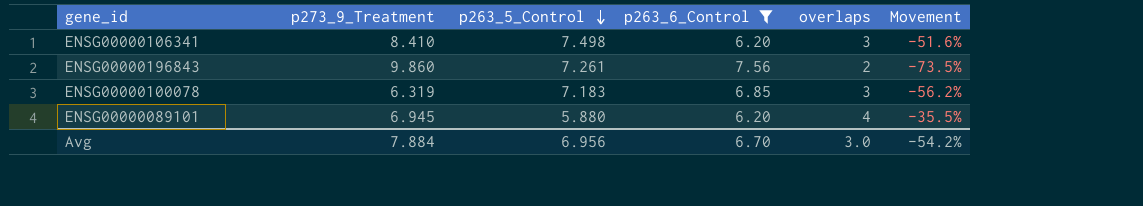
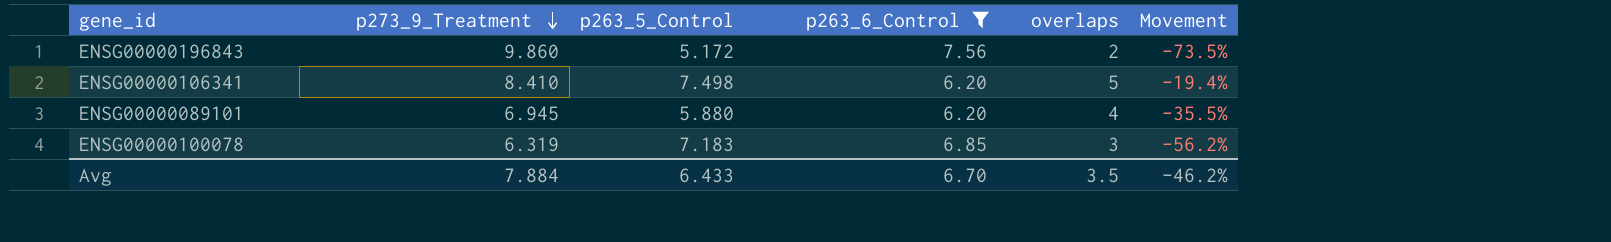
row order: p263_5_Control descending -> p273_9_Treatment descending
ENSG00000196843 | p263_5_Control: 7.261 -> 5.172
ENSG00000106341 | overlaps: 3 -> 5
ENSG00000106341 | Movement: -51.6% -> -19.4%
Avg | p263_5_Control: 6.956 -> 6.433
Avg | overlaps: 3.0 -> 3.5
Avg | Movement: -54.2% -> -46.2%

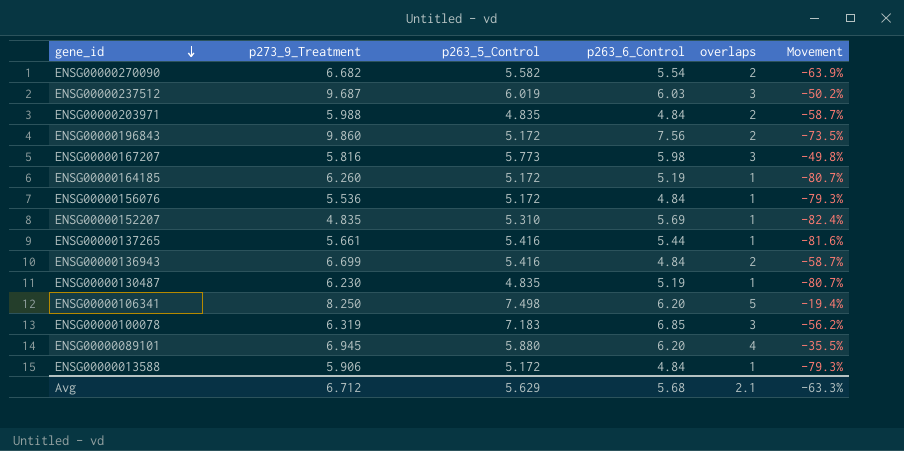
filter: p263_6_Control >= 6.20 -> none
row order: p273_9_Treatment descending -> gene_id descending
ENSG00000106341 | p273_9_Treatment: 8.410 -> 8.250
Avg | p273_9_Treatment: 7.884 -> 6.712
Avg | p263_5_Control: 6.433 -> 5.629
Avg | p263_6_Control: 6.70 -> 5.68
Avg | overlaps: 3.5 -> 2.1
Avg | Movement: -46.2% -> -63.3%

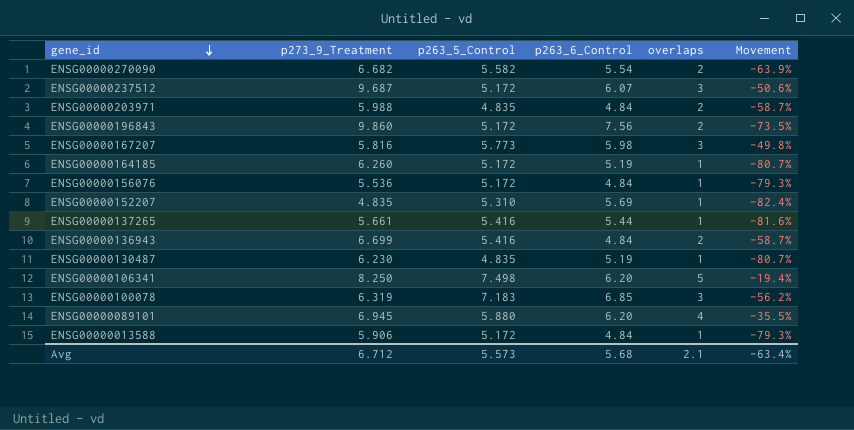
ENSG00000237512 | p263_5_Control: 6.019 -> 5.172
ENSG00000237512 | p263_6_Control: 6.03 -> 6.07
ENSG00000237512 | Movement: -50.2% -> -50.6%
Avg | p263_5_Control: 5.629 -> 5.573
Avg | Movement: -63.3% -> -63.4%

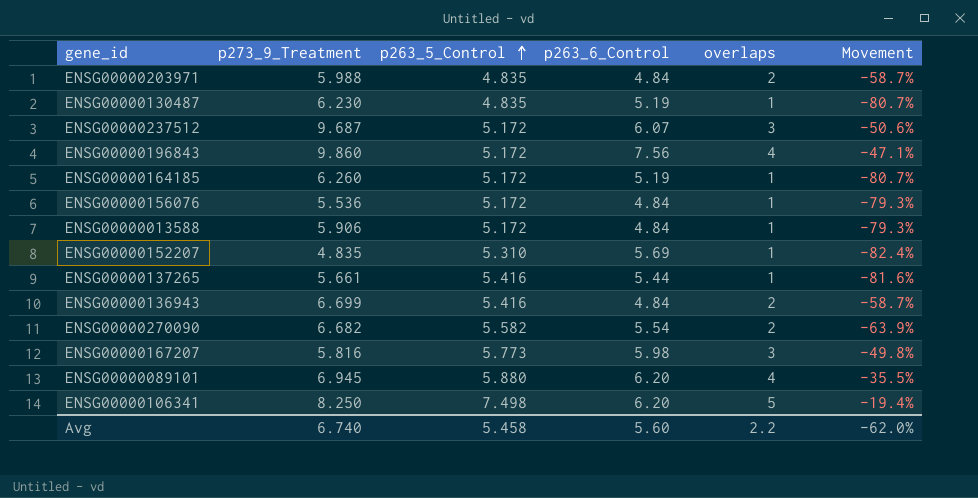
row order: gene_id descending -> p263_5_Control ascending
row ENSG00000100078: 6.319 | 7.183 | 6.85 | 3 | -56.2% -> none
ENSG00000196843 | overlaps: 2 -> 4
ENSG00000196843 | Movement: -73.5% -> -47.1%
Avg | p273_9_Treatment: 6.712 -> 6.740
Avg | p263_5_Control: 5.573 -> 5.458
Avg | p263_6_Control: 5.68 -> 5.60
Avg | overlaps: 2.1 -> 2.2
Avg | Movement: -63.4% -> -62.0%

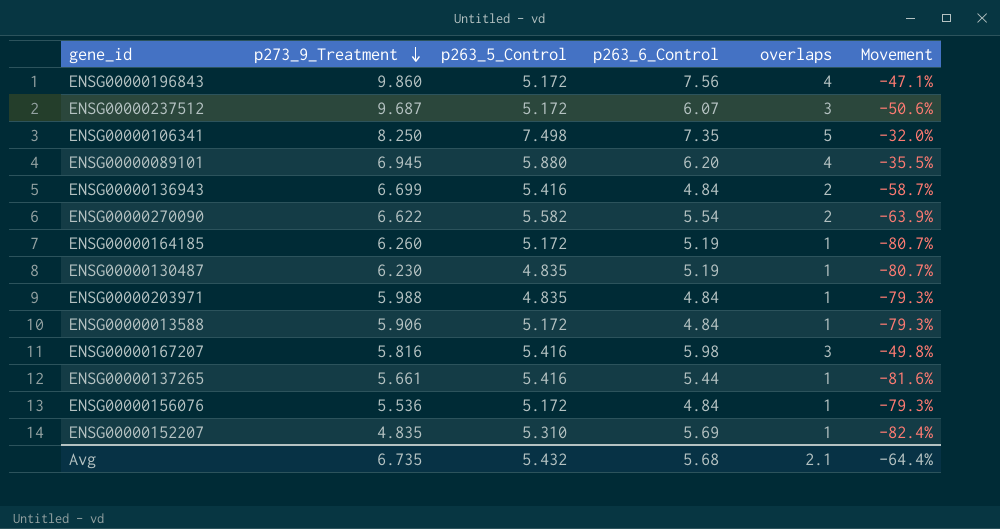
row order: p263_5_Control ascending -> p273_9_Treatment descending
ENSG00000106341 | p263_6_Control: 6.20 -> 7.35
ENSG00000106341 | Movement: -19.4% -> -32.0%
ENSG00000270090 | p273_9_Treatment: 6.682 -> 6.622
ENSG00000203971 | overlaps: 2 -> 1
ENSG00000203971 | Movement: -58.7% -> -79.3%
ENSG00000167207 | p263_5_Control: 5.773 -> 5.416
Avg | p273_9_Treatment: 6.740 -> 6.735
Avg | p263_5_Control: 5.458 -> 5.432
Avg | p263_6_Control: 5.60 -> 5.68
Avg | overlaps: 2.2 -> 2.1
Avg | Movement: -62.0% -> -64.4%

